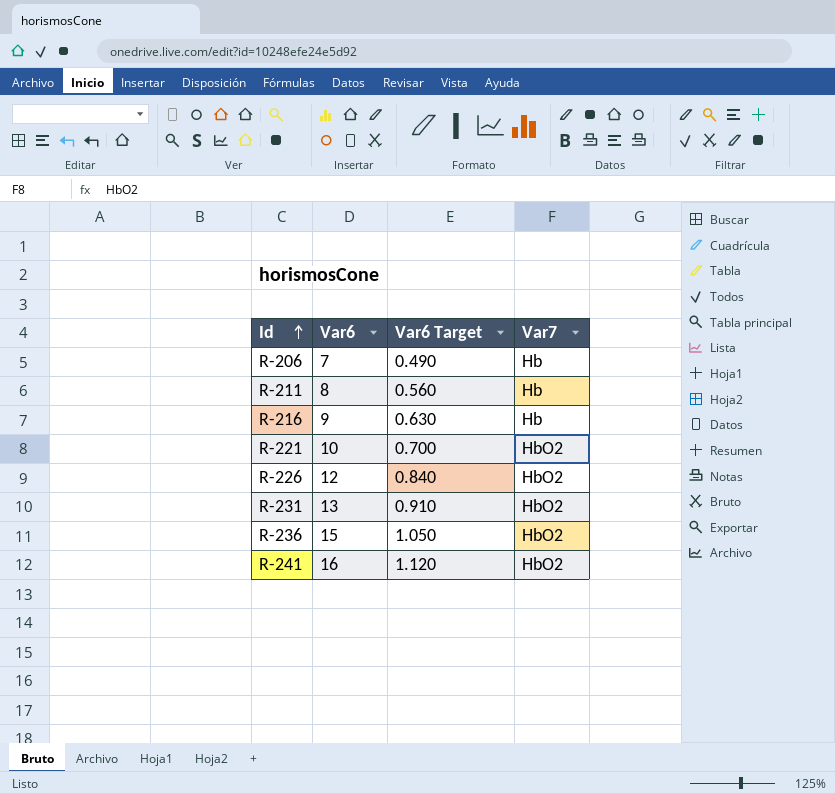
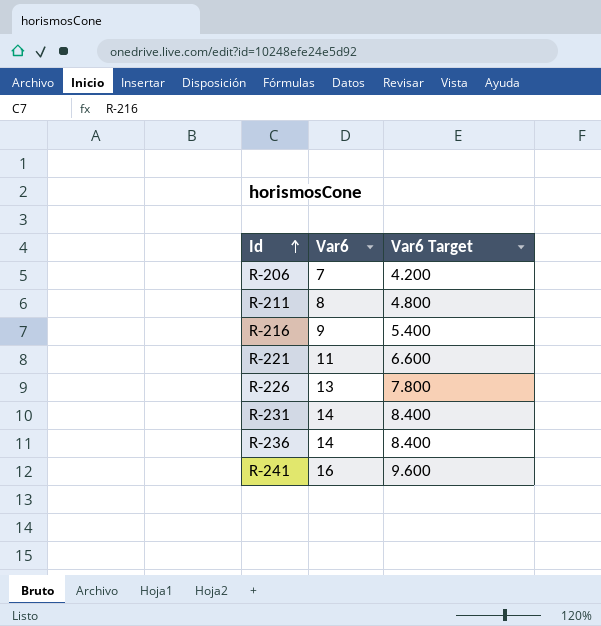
column Var7 | position: 4 -> none
column Var6 Target | formula: [Var6] * 0.07 -> [Var6] * 0.6
R-221 | Var6: 10 -> 11
R-226 | Var6: 12 -> 13
R-231 | Var6: 13 -> 14
R-236 | Var6: 15 -> 14

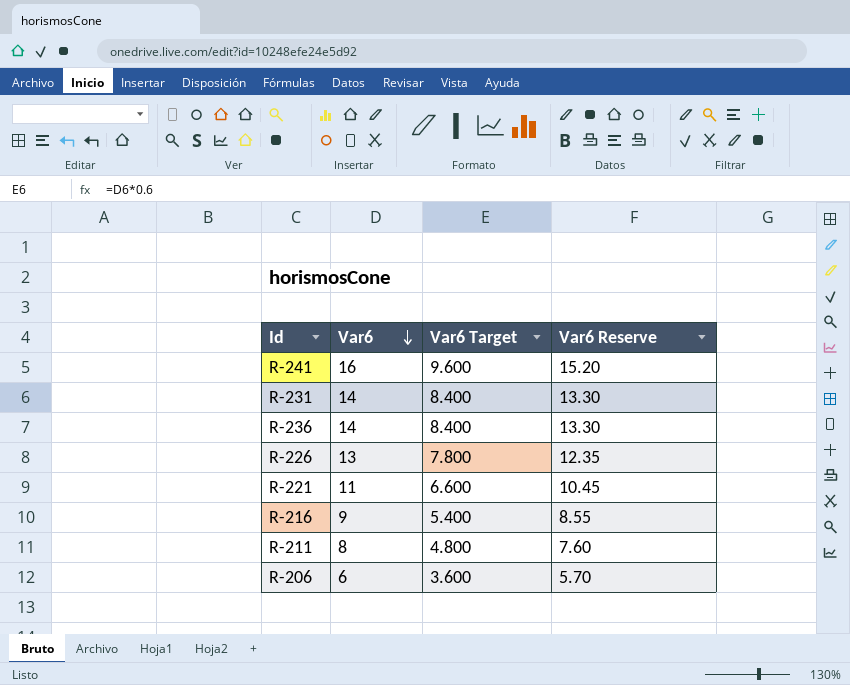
row order: Id ascending -> Var6 descending
column Var6 Reserve | formula: none -> [Var6] * 0.95
R-206 | Var6: 7 -> 6
R-206 | Var6 Target: 4.200 -> 3.600

